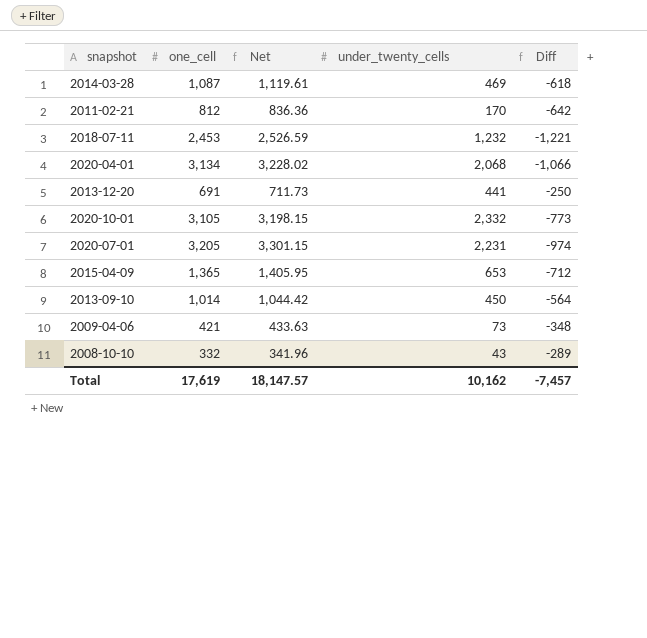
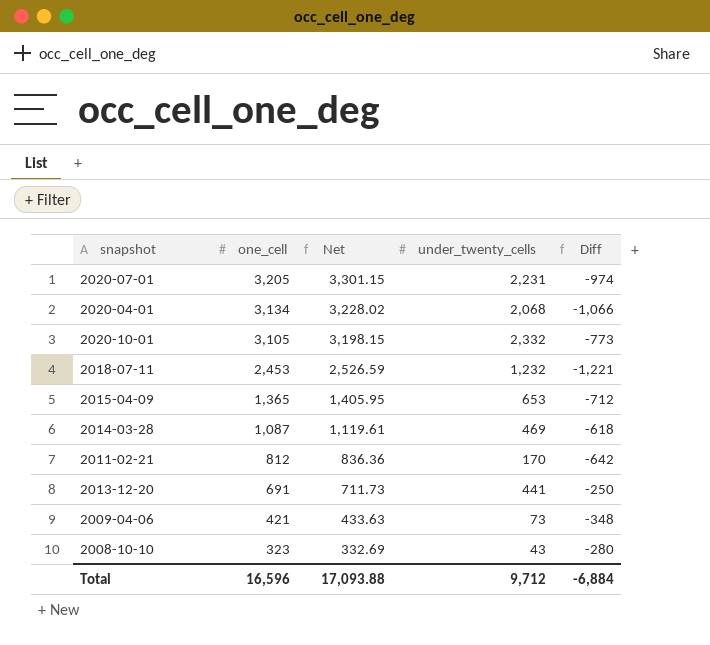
row order: none -> one_cell descending
row 2013-09-10: 1,014 | 1,044.42 | 450 | -564 -> none
2008-10-10 | one_cell: 332 -> 323
2008-10-10 | Net: 341.96 -> 332.69
2008-10-10 | Diff: -289 -> -280
Total | one_cell: 17,619 -> 16,596
Total | Net: 18,147.57 -> 17,093.88
Total | under_twenty_cells: 10,162 -> 9,712
Total | Diff: -7,457 -> -6,884

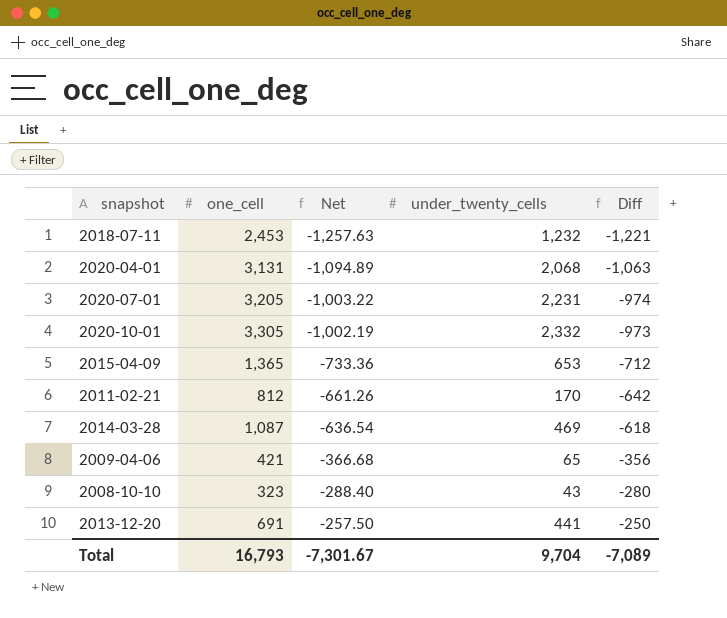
row order: one_cell descending -> Net ascending
column Net | formula: [one_cell] * 1.03 -> [Diff] * 1.03
2020-04-01 | one_cell: 3,134 -> 3,131
2020-04-01 | Diff: -1,066 -> -1,063
2020-10-01 | one_cell: 3,105 -> 3,305
2020-10-01 | Diff: -773 -> -973
2009-04-06 | under_twenty_cells: 73 -> 65
2009-04-06 | Diff: -348 -> -356
Total | one_cell: 16,596 -> 16,793
Total | Net: 17,093.88 -> -7,301.67
Total | under_twenty_cells: 9,712 -> 9,704
Total | Diff: -6,884 -> -7,089

